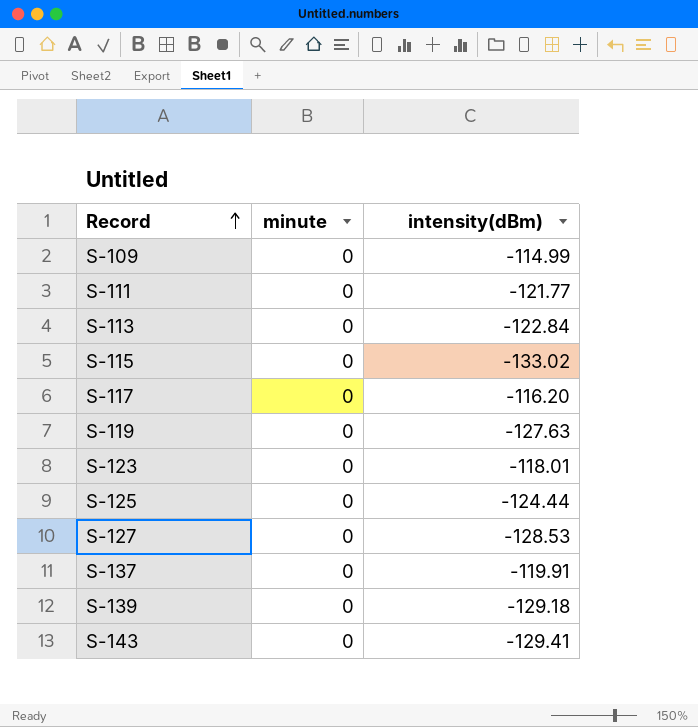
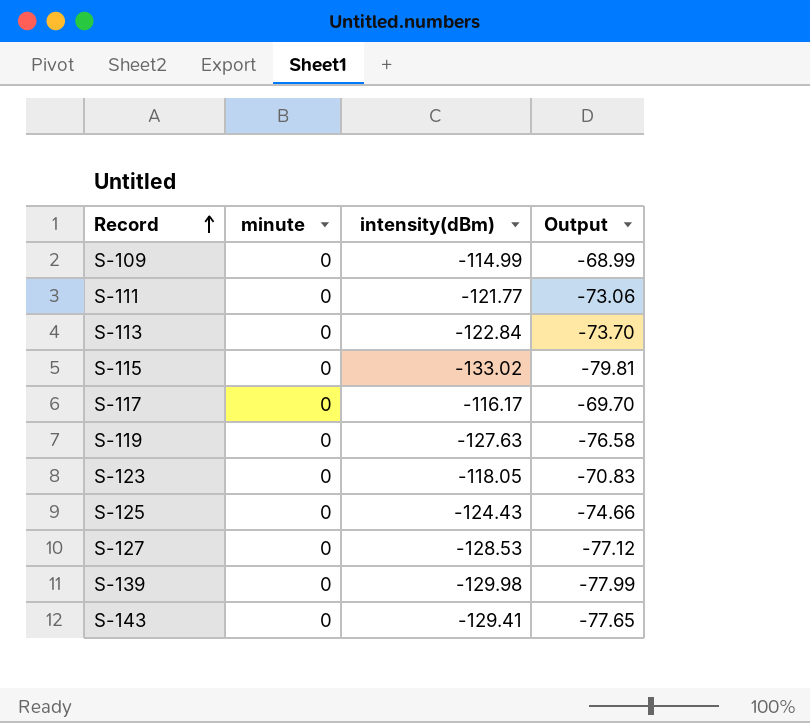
column Output | formula: none -> [intensity(dBm)] * 0.6
row S-137: 0 | -119.91 -> none
S-117 | intensity(dBm): -116.20 -> -116.17
S-123 | intensity(dBm): -118.01 -> -118.05
S-125 | intensity(dBm): -124.44 -> -124.43
S-139 | intensity(dBm): -129.18 -> -129.98

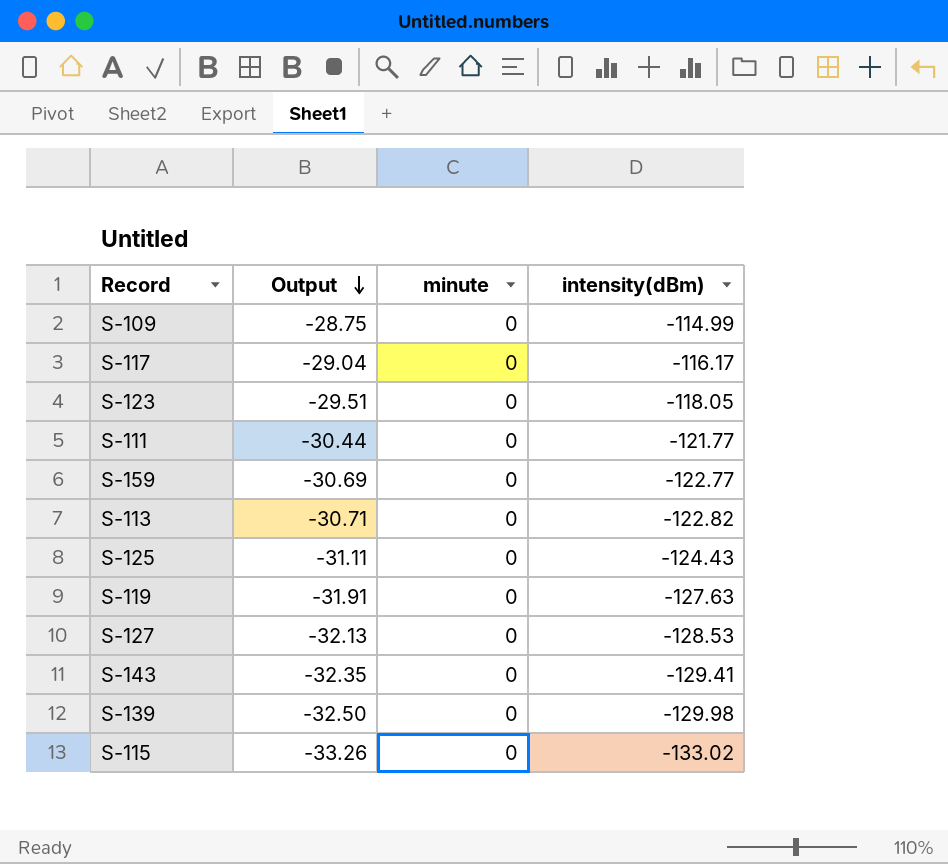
row order: Record ascending -> Output descending
column Output | formula: [intensity(dBm)] * 0.6 -> [intensity(dBm)] * 0.25
column Output | position: 4 -> 2
row S-159: none -> -30.69 | 0 | -122.77
S-113 | intensity(dBm): -122.84 -> -122.82

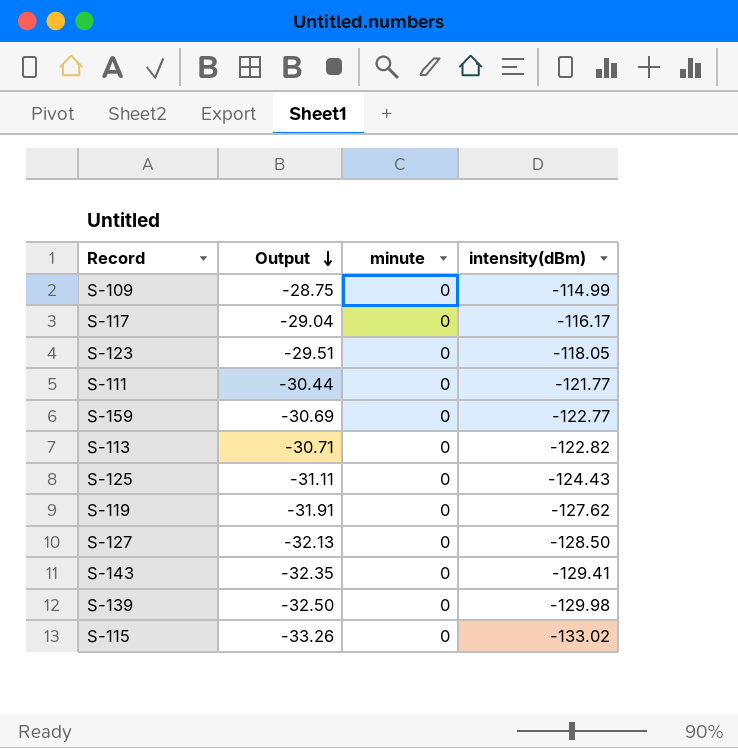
S-119 | intensity(dBm): -127.63 -> -127.62
S-127 | intensity(dBm): -128.53 -> -128.50

